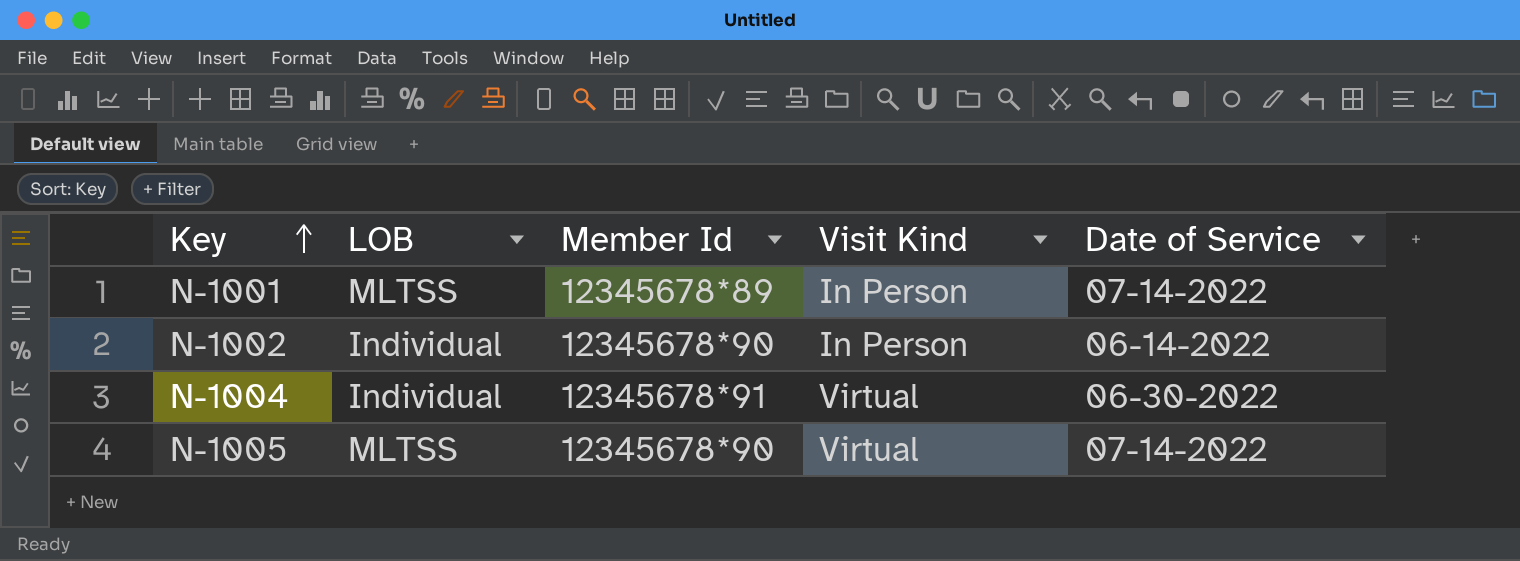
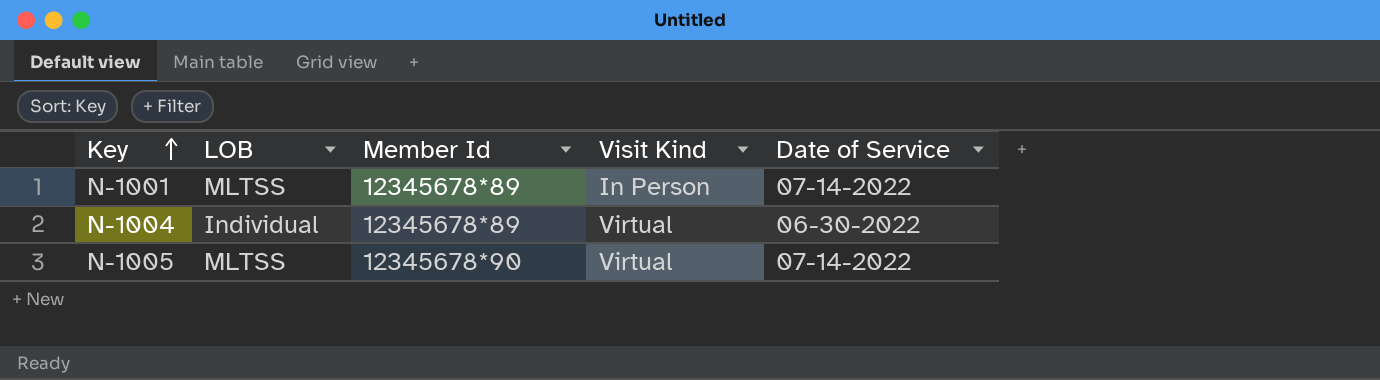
row N-1002: Individual | 12345678*90 | In Person | 06-14-2022 -> none
N-1004 | Member Id: 12345678*91 -> 12345678*89

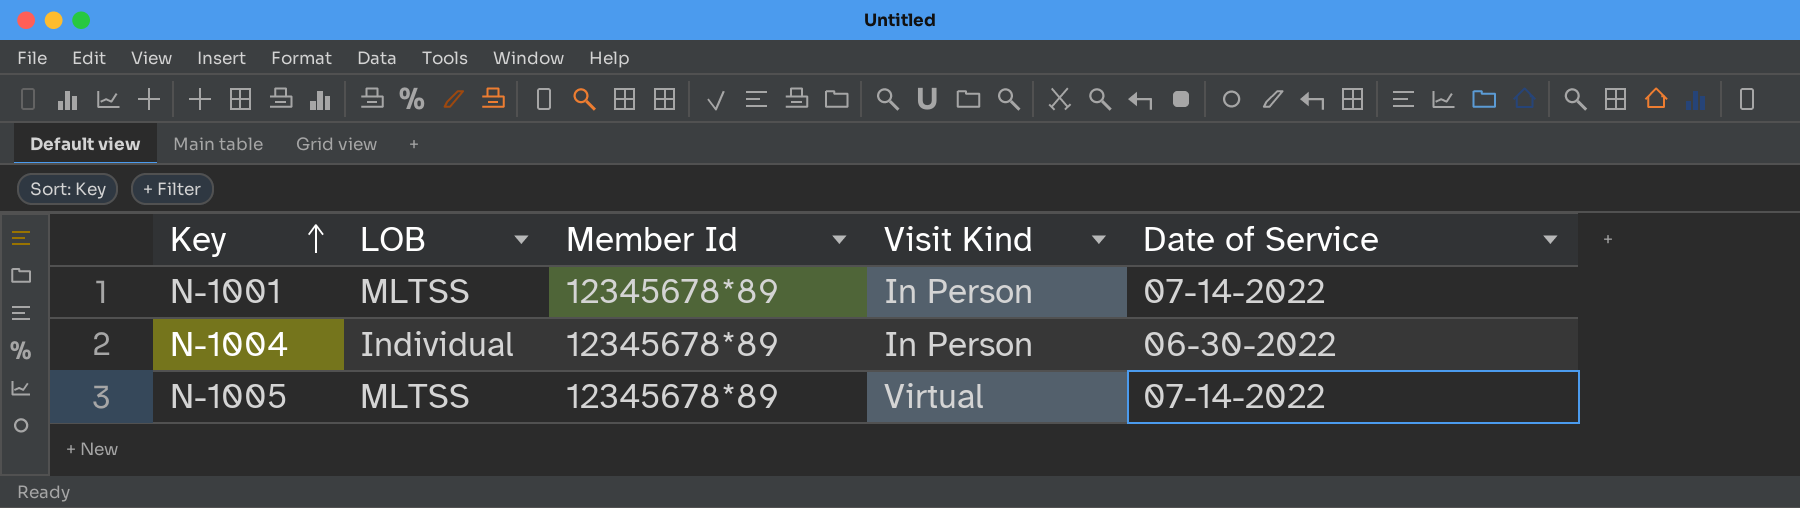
N-1004 | Visit Kind: Virtual -> In Person
N-1005 | Member Id: 12345678*90 -> 12345678*89

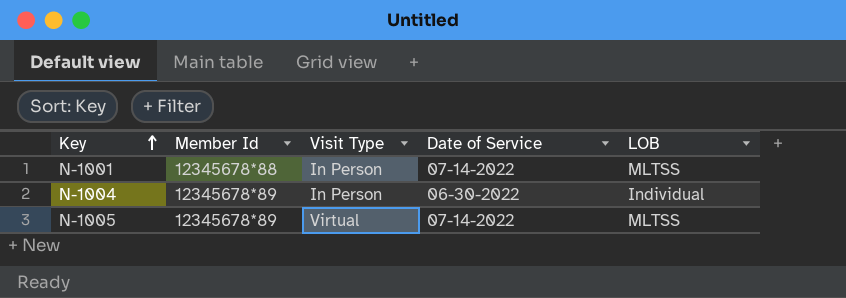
column name: Visit Kind -> Visit Type
column LOB | position: 2 -> 5
N-1001 | Member Id: 12345678*89 -> 12345678*88

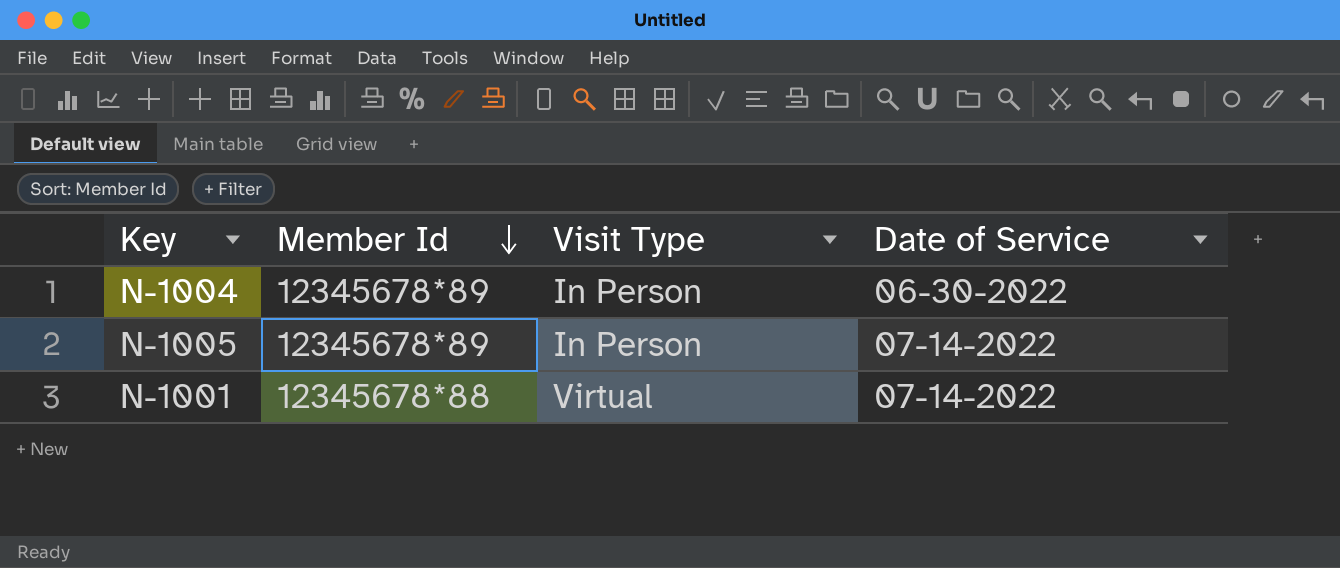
row order: Key ascending -> Member Id descending
column LOB | position: 5 -> none
N-1005 | Visit Type: Virtual -> In Person
N-1001 | Visit Type: In Person -> Virtual

